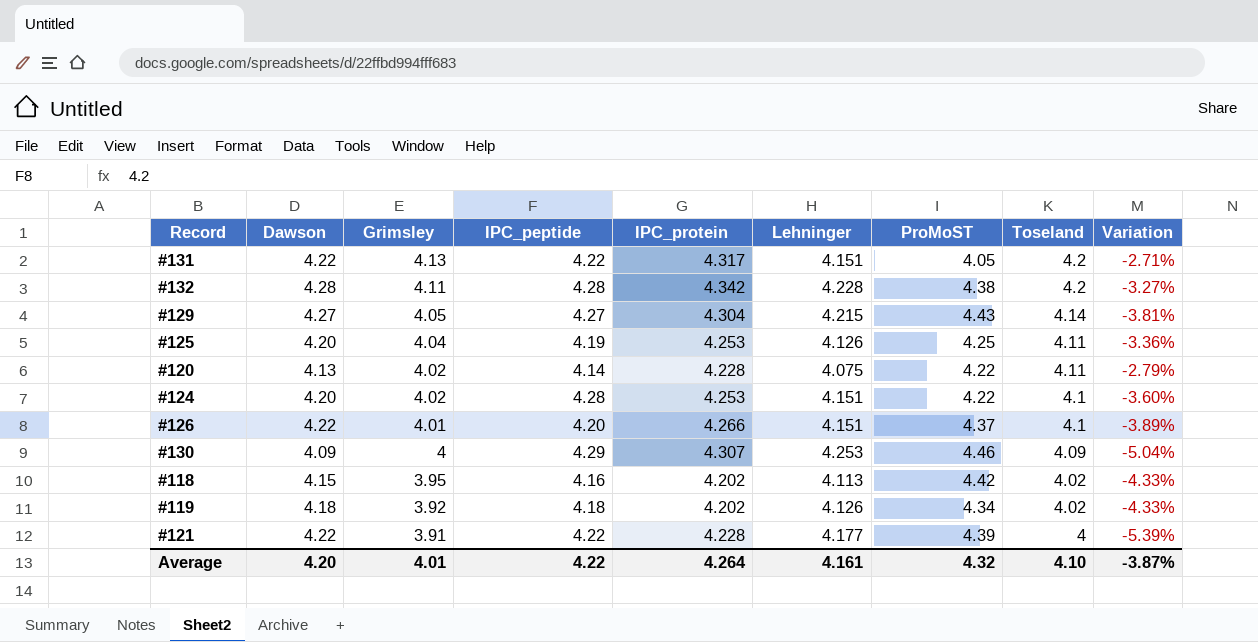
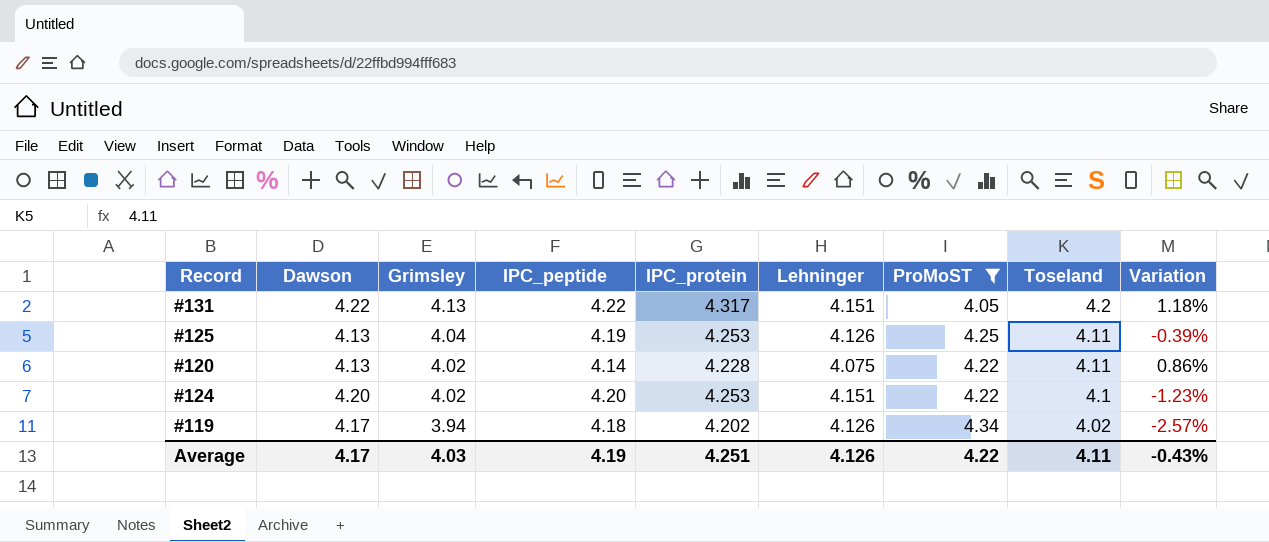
filter: none -> ProMoST <= 4.34
column Variation | formula: ([Toseland] - [IPC_protein]) / [IPC_protein] -> ([Toseland] - [Lehninger]) / [Lehninger]
#125 | Dawson: 4.20 -> 4.13
#124 | IPC_peptide: 4.28 -> 4.20
#119 | Dawson: 4.18 -> 4.17
#119 | Grimsley: 3.92 -> 3.94
Average | Dawson: 4.20 -> 4.17
Average | Grimsley: 4.01 -> 4.03
Average | IPC_peptide: 4.22 -> 4.19
Average | IPC_protein: 4.264 -> 4.251
Average | Lehninger: 4.161 -> 4.126
Average | ProMoST: 4.32 -> 4.22
Average | Toseland: 4.10 -> 4.11
Average | Variation: -3.87% -> -0.43%

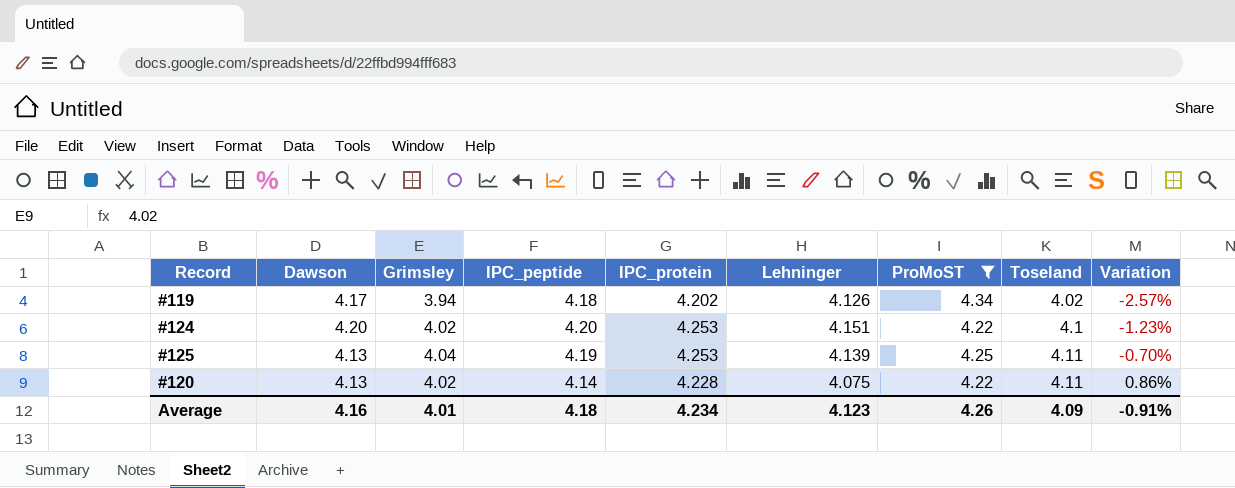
row order: Grimsley descending -> Toseland ascending
row #131: 4.22 | 4.13 | 4.22 | 4.317 | 4.151 | 4.05 | 4.2 | 1.18% -> none
#125 | Lehninger: 4.126 -> 4.139
#125 | Variation: -0.39% -> -0.70%
Average | Dawson: 4.17 -> 4.16
Average | Grimsley: 4.03 -> 4.01
Average | IPC_peptide: 4.19 -> 4.18
Average | IPC_protein: 4.251 -> 4.234
Average | Lehninger: 4.126 -> 4.123
Average | ProMoST: 4.22 -> 4.26
Average | Toseland: 4.11 -> 4.09
Average | Variation: -0.43% -> -0.91%

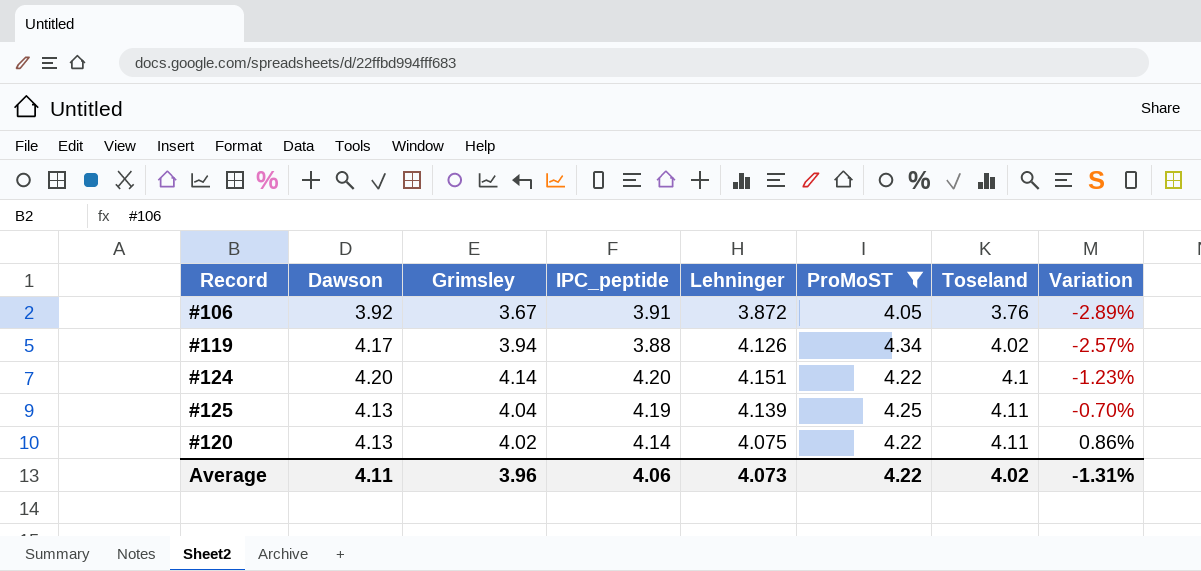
column IPC_protein | position: 5 -> none
row #106: none -> 3.92 | 3.67 | 3.91 | 3.872 | 4.05 | 3.76 | -2.89%
#119 | IPC_peptide: 4.18 -> 3.88
#124 | Grimsley: 4.02 -> 4.14
Average | Dawson: 4.16 -> 4.11
Average | Grimsley: 4.01 -> 3.96
Average | IPC_peptide: 4.18 -> 4.06
Average | Lehninger: 4.123 -> 4.073
Average | ProMoST: 4.26 -> 4.22
Average | Toseland: 4.09 -> 4.02
Average | Variation: -0.91% -> -1.31%

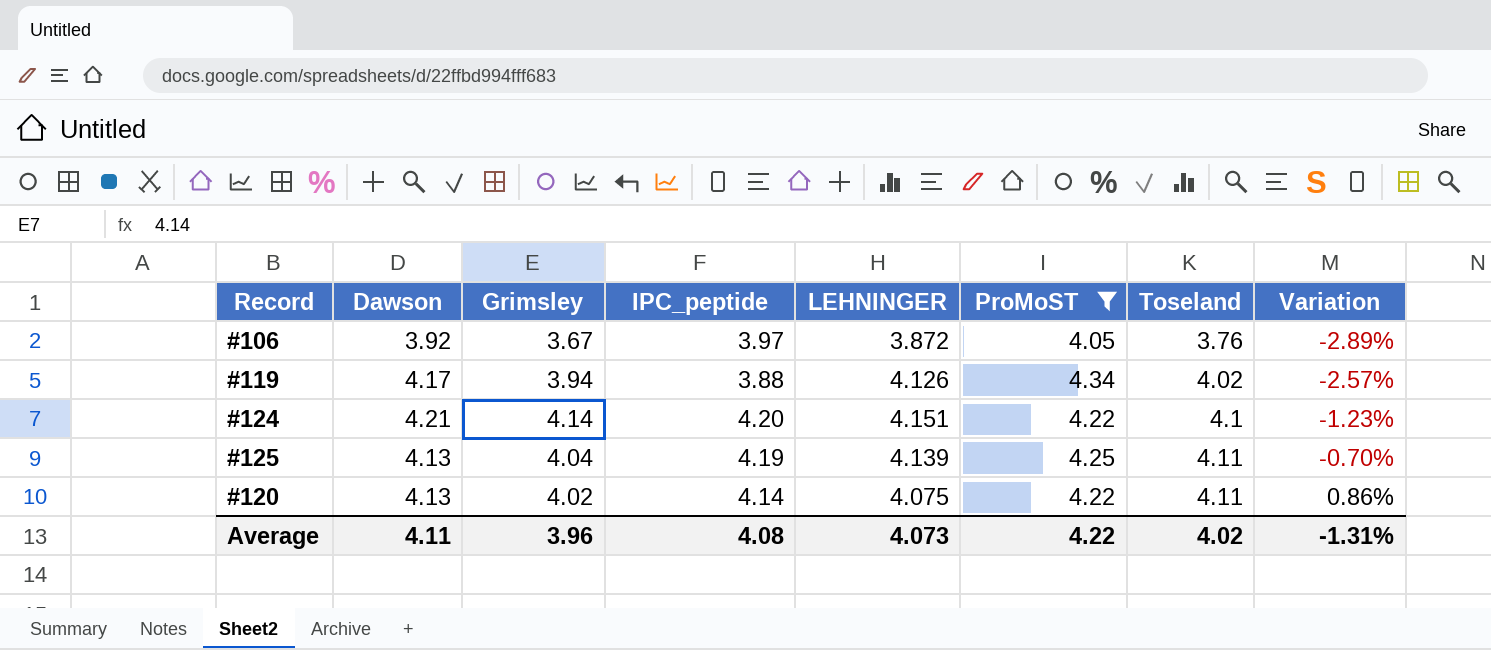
column name: Lehninger -> LEHNINGER
#106 | IPC_peptide: 3.91 -> 3.97
#124 | Dawson: 4.20 -> 4.21
Average | IPC_peptide: 4.06 -> 4.08

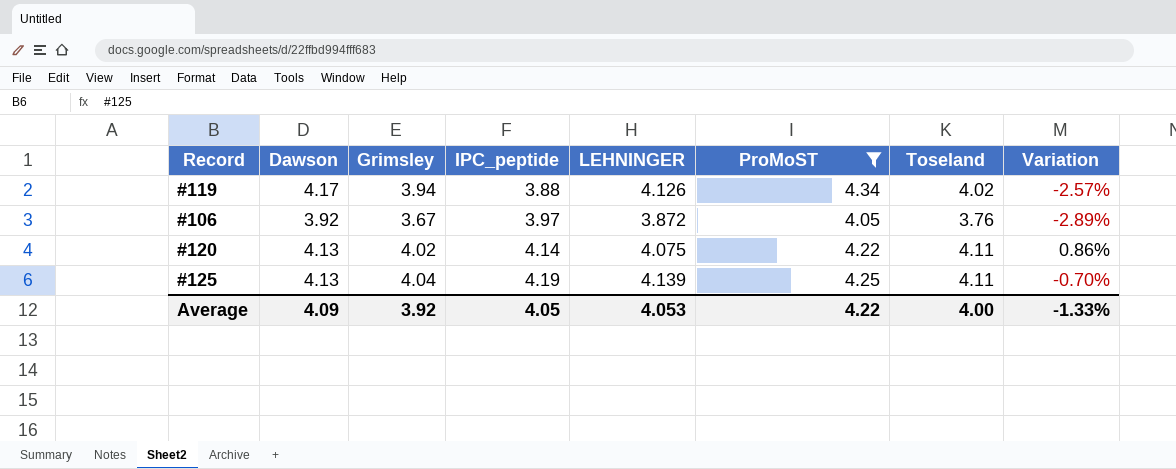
row order: Toseland ascending -> IPC_peptide ascending
row #124: 4.21 | 4.14 | 4.20 | 4.151 | 4.22 | 4.1 | -1.23% -> none
Average | Dawson: 4.11 -> 4.09
Average | Grimsley: 3.96 -> 3.92
Average | IPC_peptide: 4.08 -> 4.05
Average | LEHNINGER: 4.073 -> 4.053
Average | Toseland: 4.02 -> 4.00
Average | Variation: -1.31% -> -1.33%

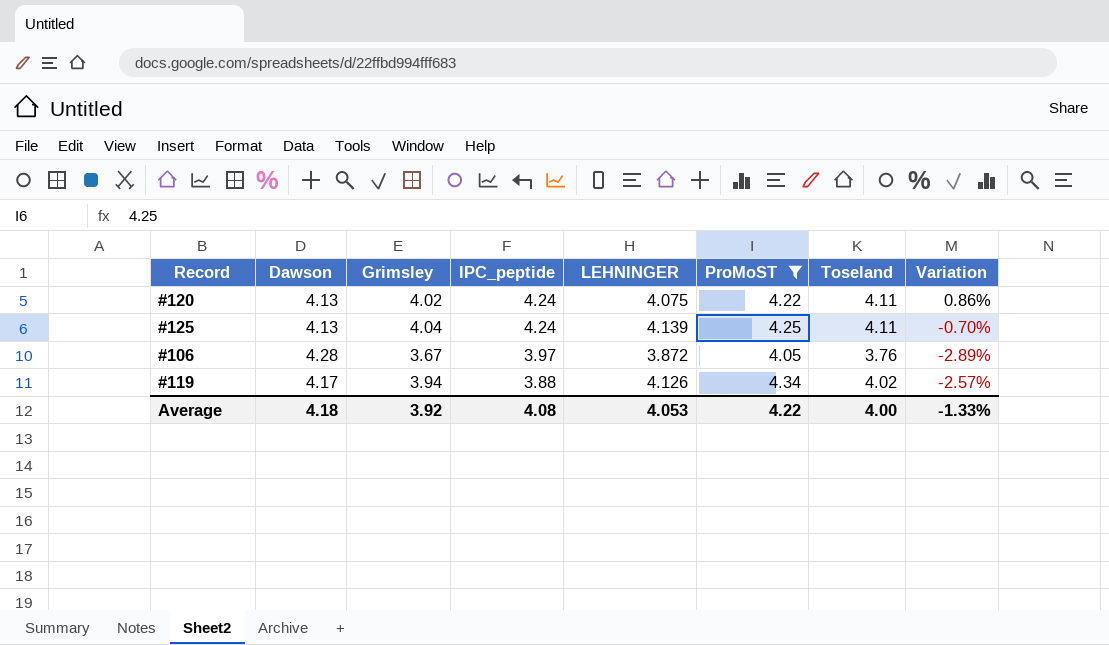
row order: IPC_peptide ascending -> IPC_peptide descending
#120 | IPC_peptide: 4.14 -> 4.24
#125 | IPC_peptide: 4.19 -> 4.24
#106 | Dawson: 3.92 -> 4.28
Average | Dawson: 4.09 -> 4.18
Average | IPC_peptide: 4.05 -> 4.08

